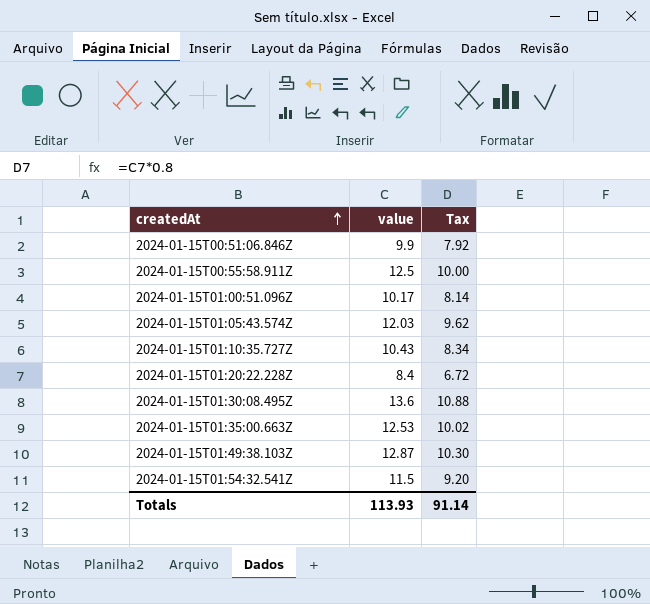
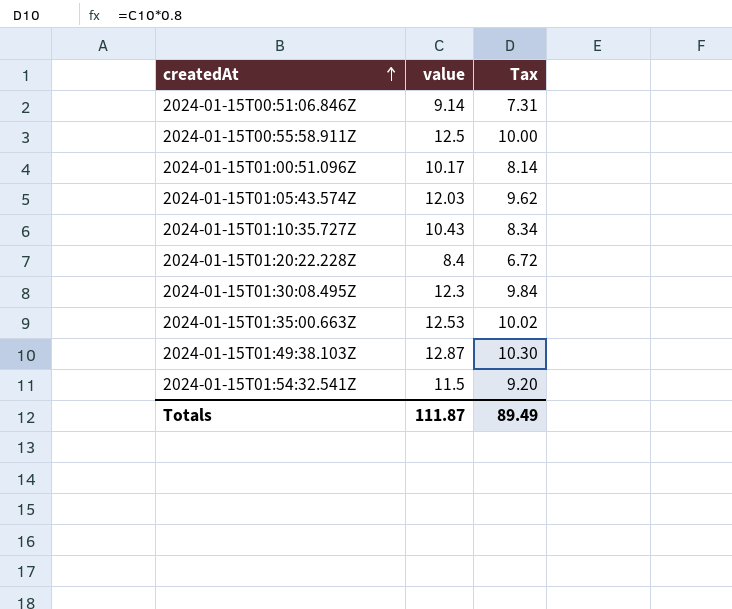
2024-01-15T00:51:06.846Z | value: 9.9 -> 9.14
2024-01-15T00:51:06.846Z | Tax: 7.92 -> 7.31
2024-01-15T01:30:08.495Z | value: 13.6 -> 12.3
2024-01-15T01:30:08.495Z | Tax: 10.88 -> 9.84
Totals | value: 113.93 -> 111.87
Totals | Tax: 91.14 -> 89.49

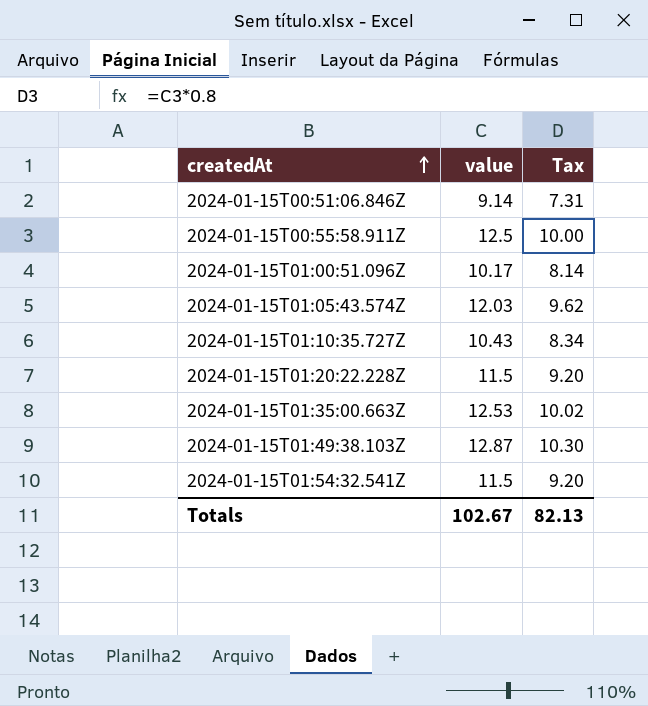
row 2024-01-15T01:30:08.495Z: 12.3 | 9.84 -> none
2024-01-15T01:20:22.228Z | value: 8.4 -> 11.5
2024-01-15T01:20:22.228Z | Tax: 6.72 -> 9.20
Totals | value: 111.87 -> 102.67
Totals | Tax: 89.49 -> 82.13

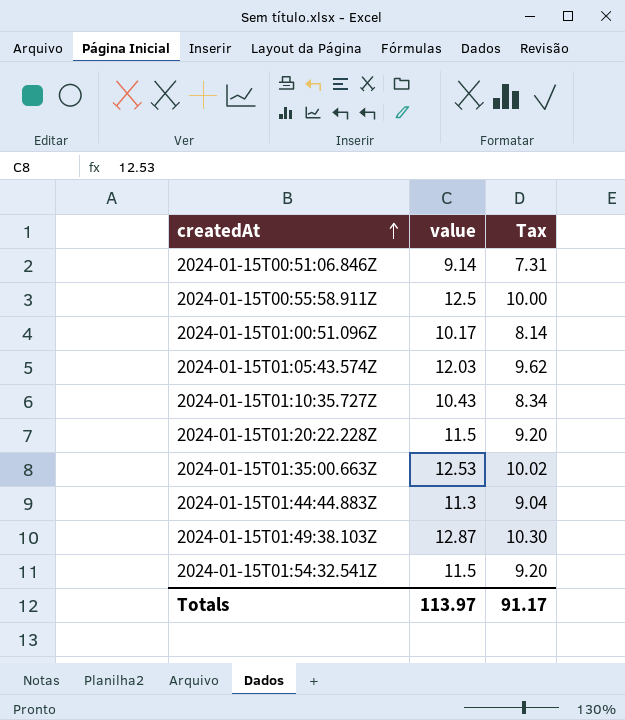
row 2024-01-15T01:44:44.883Z: none -> 11.3 | 9.04
Totals | value: 102.67 -> 113.97
Totals | Tax: 82.13 -> 91.17

